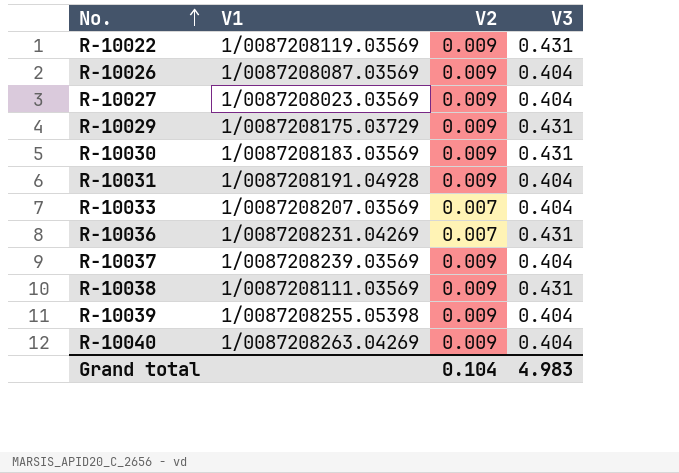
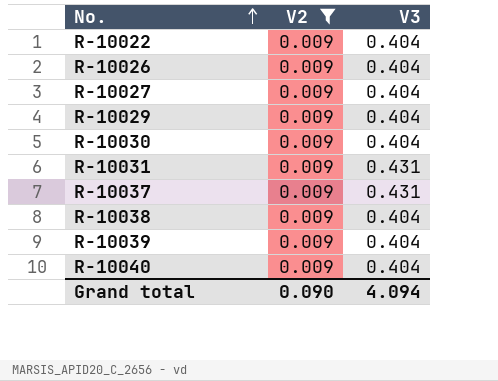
filter: none -> V2 = 0.009
column V1 | position: 2 -> none
R-10022 | V3: 0.431 -> 0.404
R-10029 | V3: 0.431 -> 0.404
R-10030 | V3: 0.431 -> 0.404
R-10031 | V3: 0.404 -> 0.431
R-10037 | V3: 0.404 -> 0.431
R-10038 | V3: 0.431 -> 0.404
Grand total | V2: 0.104 -> 0.090
Grand total | V3: 4.983 -> 4.094

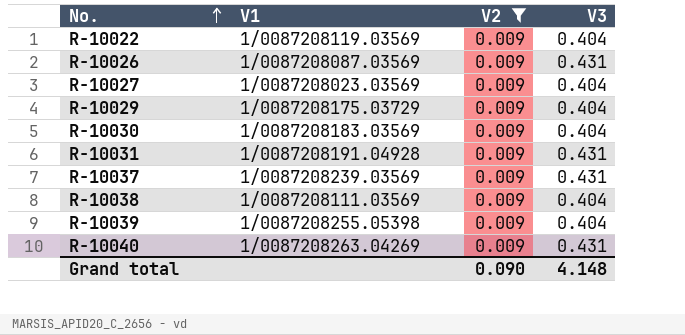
column V1 | position: none -> 2
R-10026 | V3: 0.404 -> 0.431
R-10040 | V3: 0.404 -> 0.431
Grand total | V3: 4.094 -> 4.148

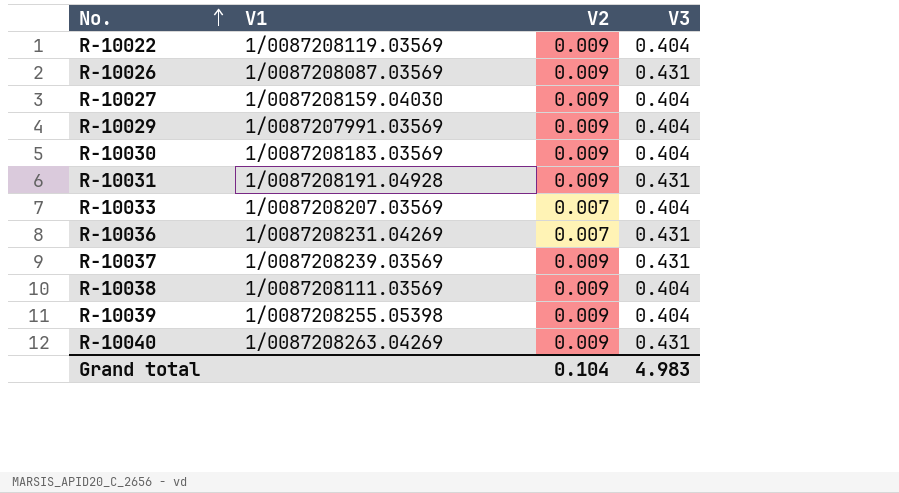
filter: V2 = 0.009 -> none
R-10027 | V1: 1/0087208023.03569 -> 1/0087208159.04030
R-10029 | V1: 1/0087208175.03729 -> 1/0087207991.03569
Grand total | V2: 0.090 -> 0.104
Grand total | V3: 4.148 -> 4.983

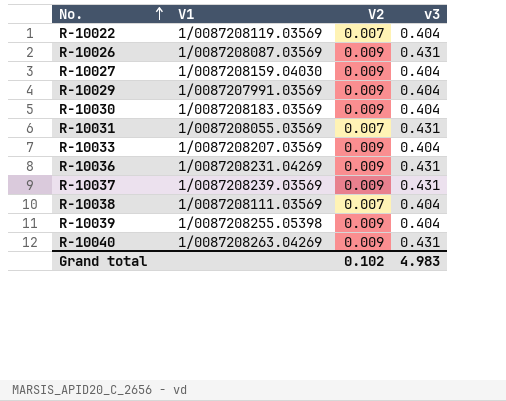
column name: V3 -> v3
R-10022 | V2: 0.009 -> 0.007
R-10031 | V1: 1/0087208191.04928 -> 1/0087208055.03569
R-10031 | V2: 0.009 -> 0.007
R-10033 | V2: 0.007 -> 0.009
R-10036 | V2: 0.007 -> 0.009
R-10038 | V2: 0.009 -> 0.007
Grand total | V2: 0.104 -> 0.102

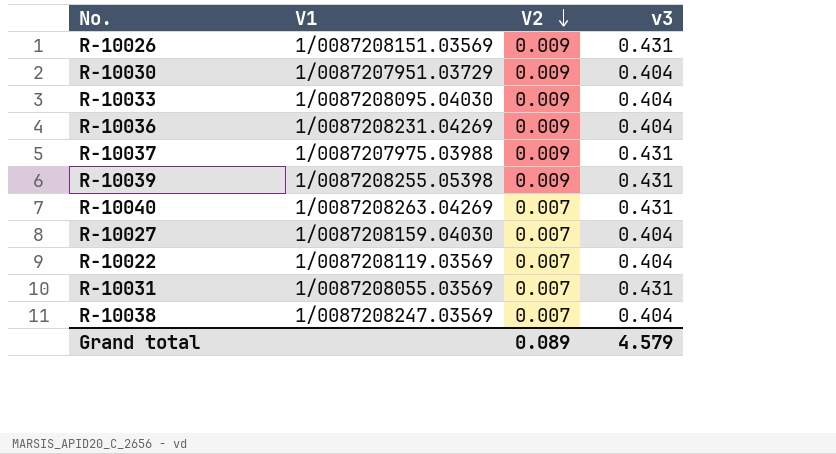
row order: No. ascending -> V2 descending
row R-10029: 1/0087207991.03569 | 0.009 | 0.404 -> none
R-10026 | V1: 1/0087208087.03569 -> 1/0087208151.03569
R-10030 | V1: 1/0087208183.03569 -> 1/0087207951.03729
R-10033 | V1: 1/0087208207.03569 -> 1/0087208095.04030
R-10036 | v3: 0.431 -> 0.404
R-10037 | V1: 1/0087208239.03569 -> 1/0087207975.03988
R-10039 | v3: 0.404 -> 0.431
R-10040 | V2: 0.009 -> 0.007
R-10027 | V2: 0.009 -> 0.007
R-10038 | V1: 1/0087208111.03569 -> 1/0087208247.03569
Grand total | V2: 0.102 -> 0.089
Grand total | v3: 4.983 -> 4.579

